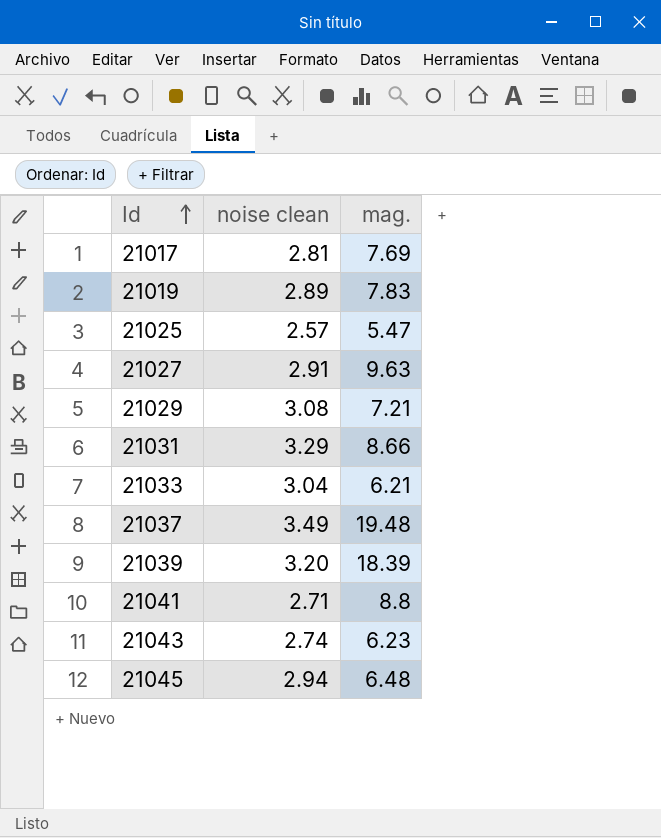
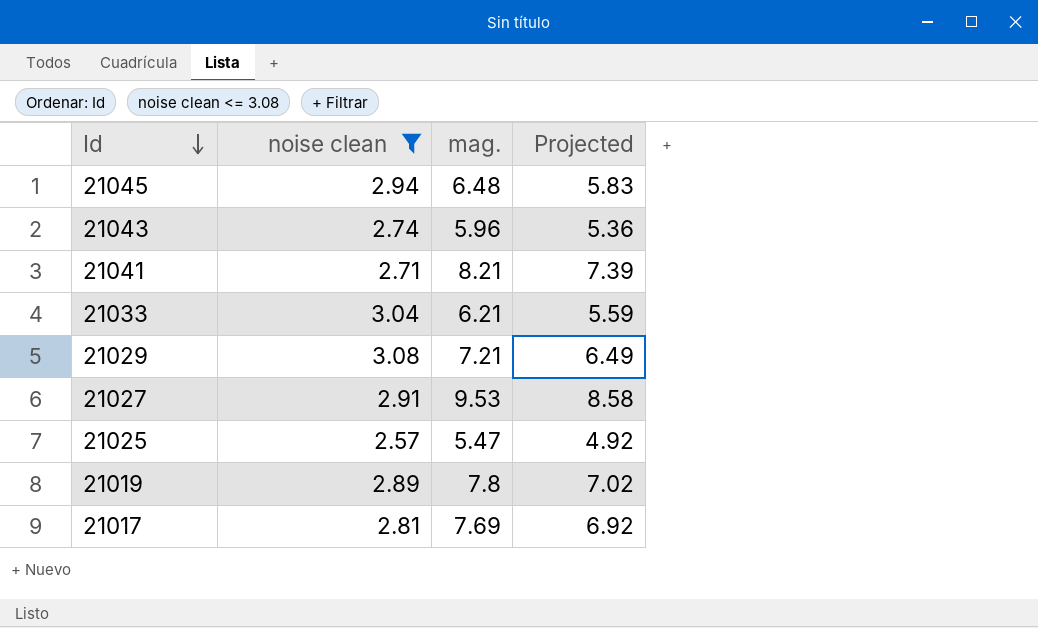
filter: none -> noise clean <= 3.08
row order: Id ascending -> Id descending
column Projected | formula: none -> [mag.] * 0.9
21043 | mag.: 6.23 -> 5.96
21041 | mag.: 8.8 -> 8.21
21027 | mag.: 9.63 -> 9.53
21019 | mag.: 7.83 -> 7.8

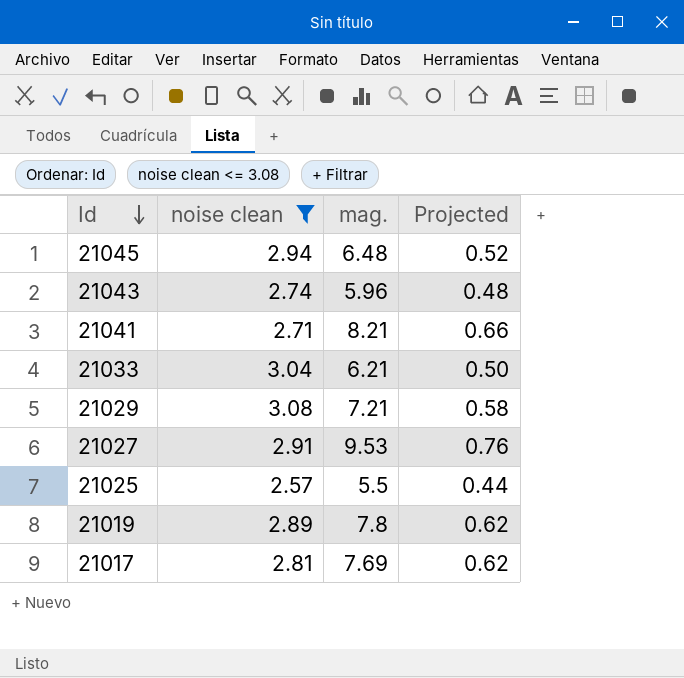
column Projected | formula: [mag.] * 0.9 -> [mag.] * 0.08
21025 | mag.: 5.47 -> 5.5

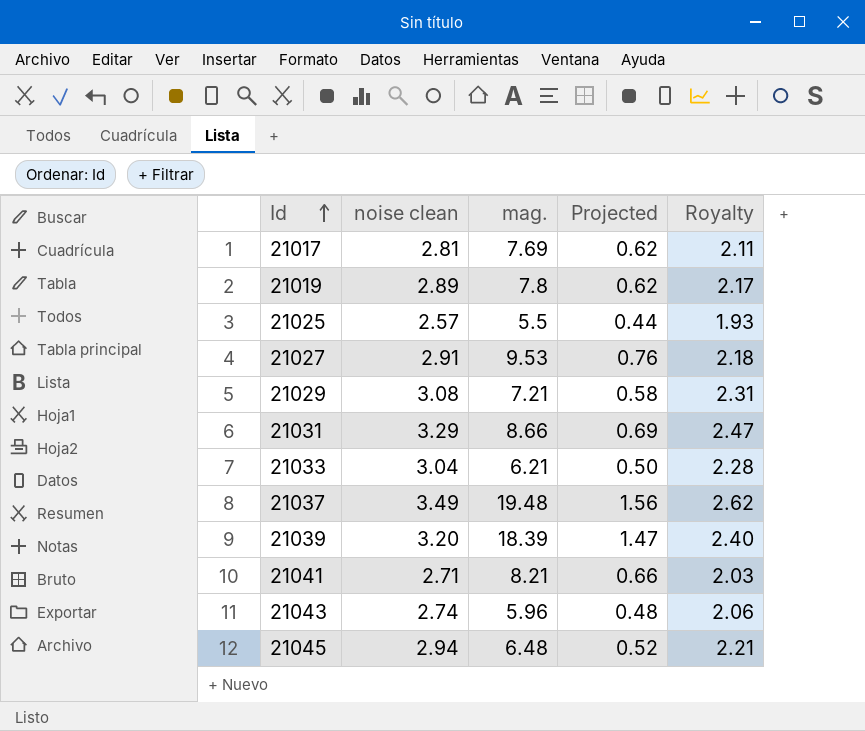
filter: noise clean <= 3.08 -> none
row order: Id descending -> Id ascending
column Royalty | formula: none -> [noise clean] * 0.75

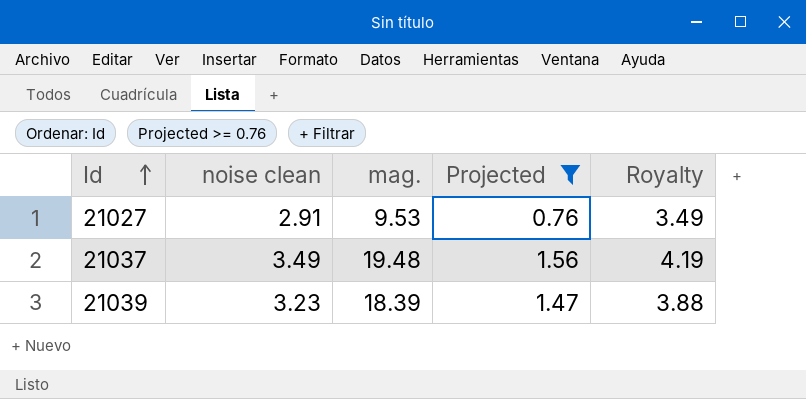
filter: none -> Projected >= 0.76
column Royalty | formula: [noise clean] * 0.75 -> [noise clean] * 1.2
21039 | noise clean: 3.20 -> 3.23

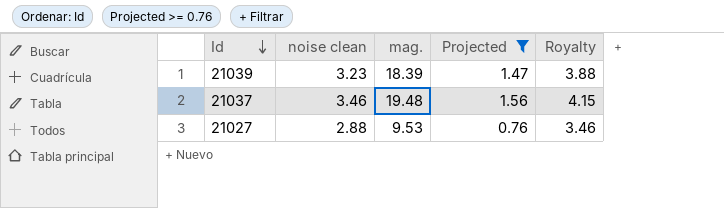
row order: Id ascending -> Id descending
21037 | noise clean: 3.49 -> 3.46
21037 | Royalty: 4.19 -> 4.15
21027 | noise clean: 2.91 -> 2.88
21027 | Royalty: 3.49 -> 3.46

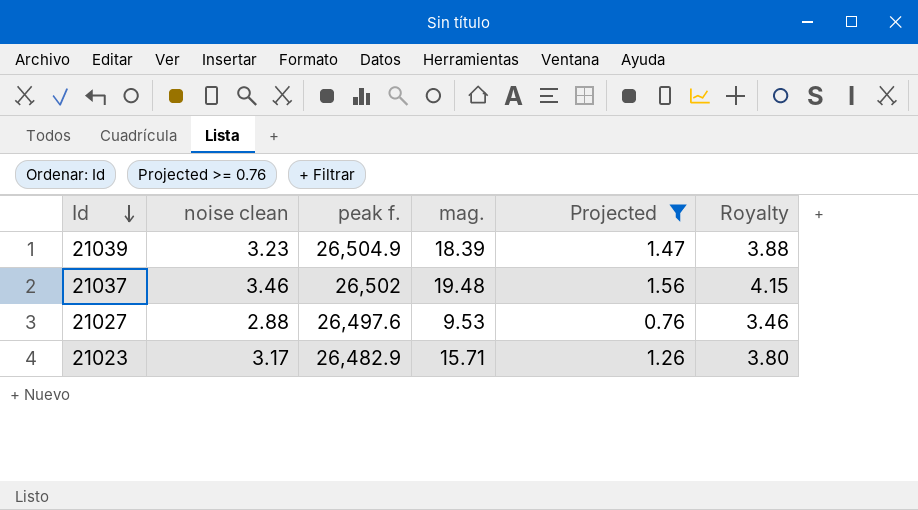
column peak f. | position: none -> 3
row 21023: none -> 3.17 | 26,482.9 | 15.71 | 1.26 | 3.80

